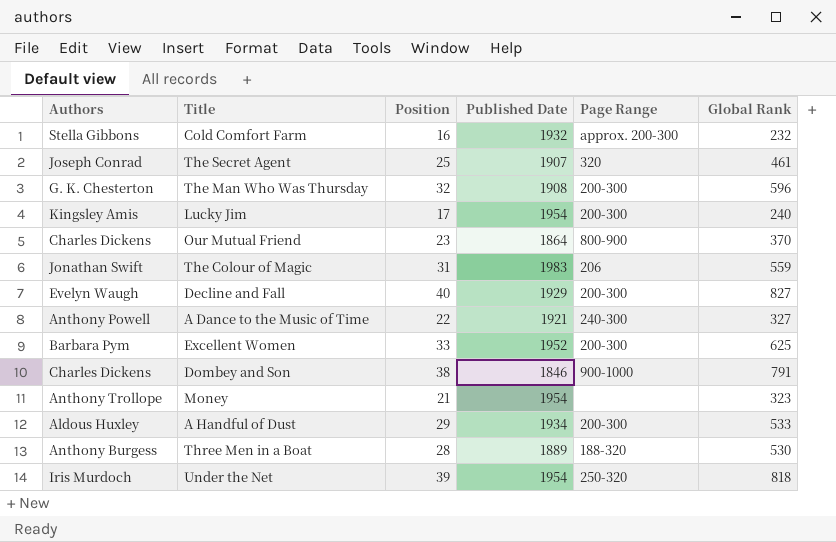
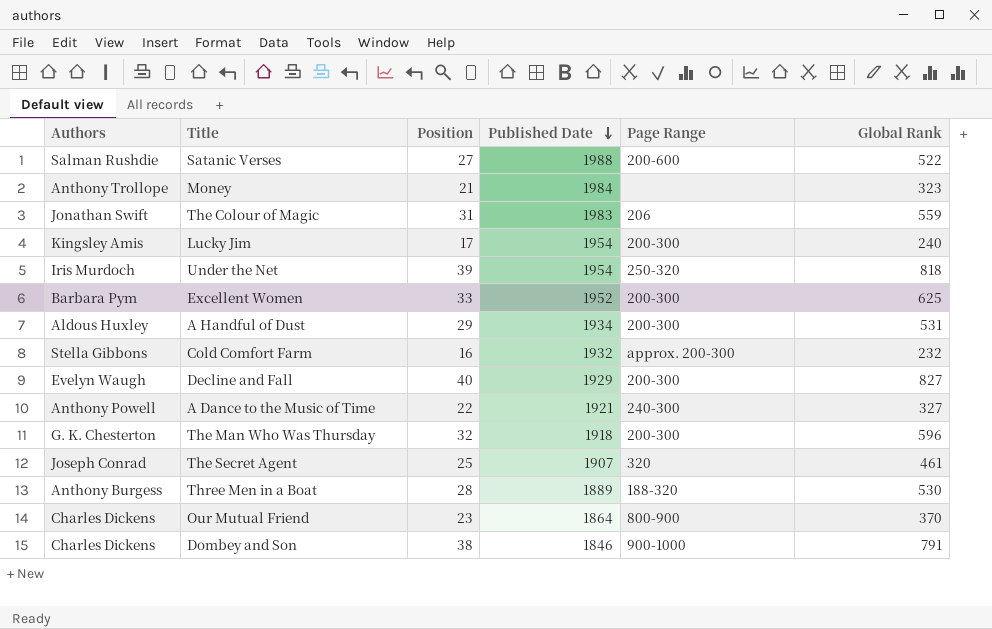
row order: none -> Published Date descending
row Satanic Verses: none -> Salman Rushdie | 27 | 1988 | 200-600 | 522
Money | Published Date: 1954 -> 1984
A Handful of Dust | Global Rank: 533 -> 531
The Man Who Was Thursday | Published Date: 1908 -> 1918

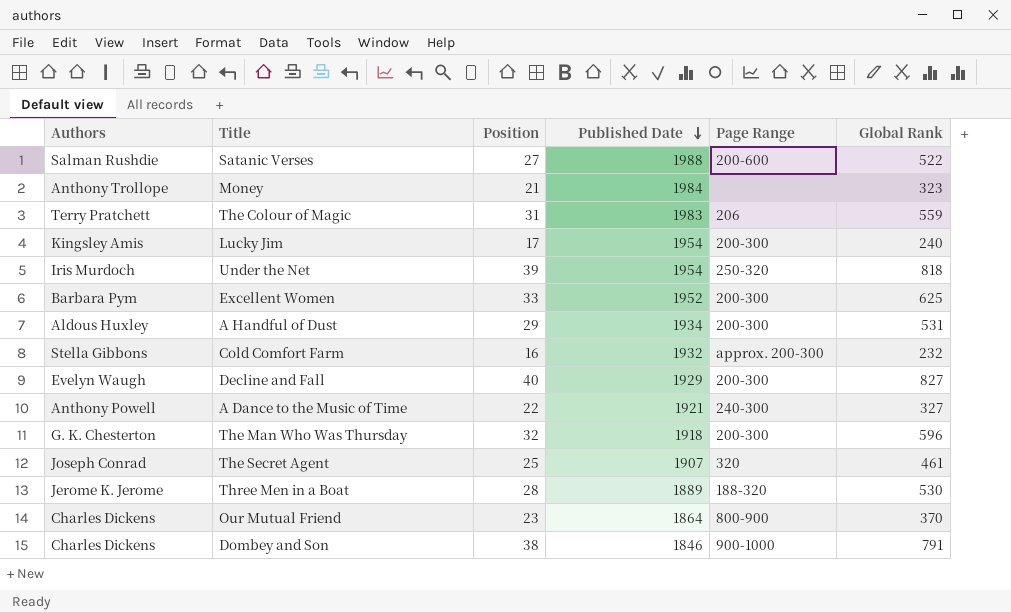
The Colour of Magic | Authors: Jonathan Swift -> Terry Pratchett
Three Men in a Boat | Authors: Anthony Burgess -> Jerome K. Jerome

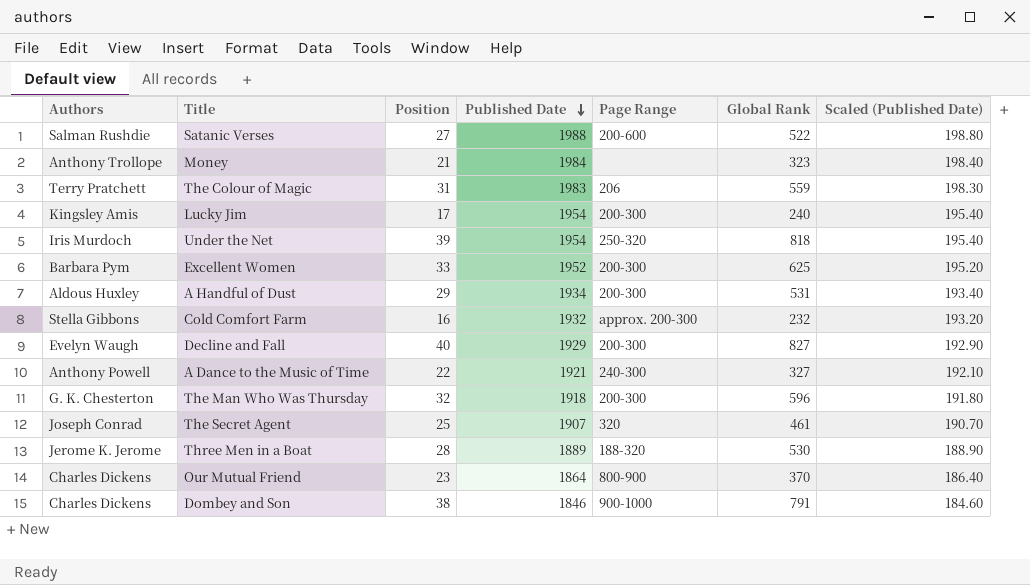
column Scaled (Published Date) | formula: none -> [Published Date] * 0.1

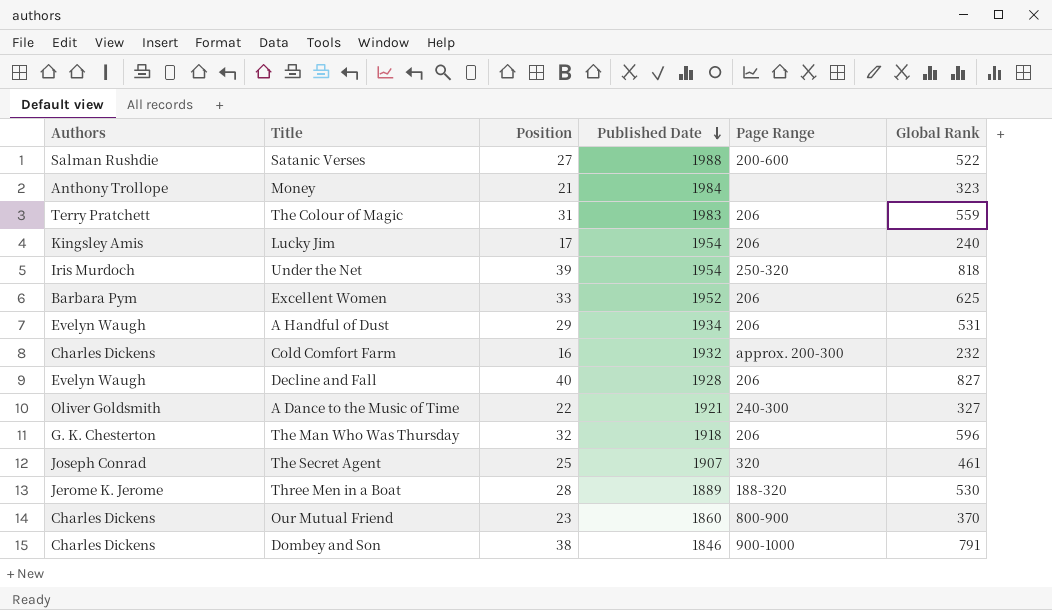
column Scaled (Published Date) | formula: [Published Date] * 0.1 -> none
Lucky Jim | Page Range: 200-300 -> 206
Excellent Women | Page Range: 200-300 -> 206
A Handful of Dust | Authors: Aldous Huxley -> Evelyn Waugh
A Handful of Dust | Page Range: 200-300 -> 206
Cold Comfort Farm | Authors: Stella Gibbons -> Charles Dickens
Decline and Fall | Published Date: 1929 -> 1928
Decline and Fall | Page Range: 200-300 -> 206
A Dance to the Music of Time | Authors: Anthony Powell -> Oliver Goldsmith
The Man Who Was Thursday | Page Range: 200-300 -> 206
Our Mutual Friend | Published Date: 1864 -> 1860

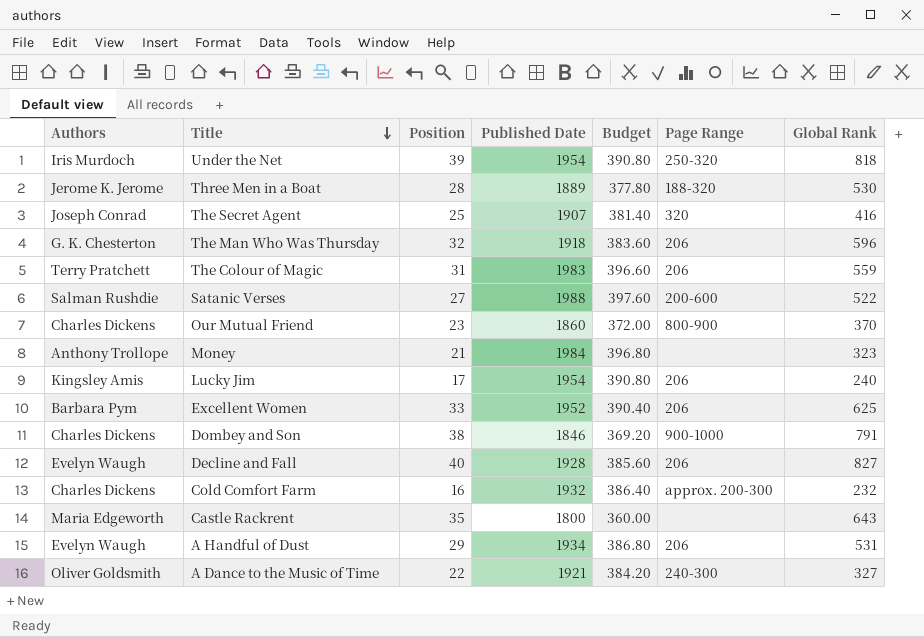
row order: Published Date descending -> Title descending
column Budget | formula: none -> [Published Date] * 0.2
The Secret Agent | Global Rank: 461 -> 416
row Castle Rackrent: none -> Maria Edgeworth | 35 | 1800 | 360.00 | none | 643

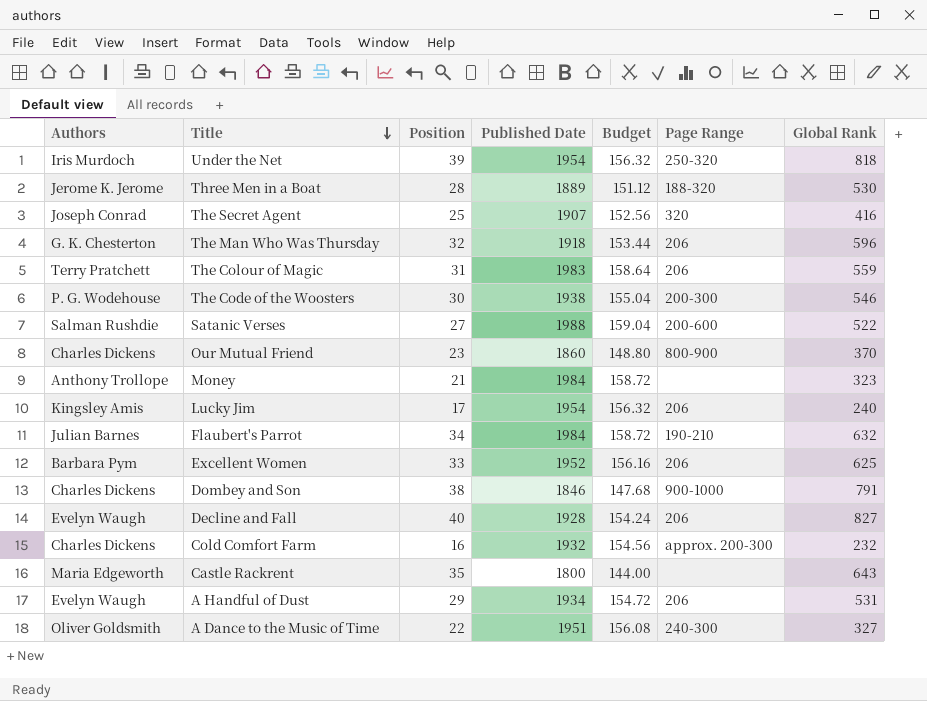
column Budget | formula: [Published Date] * 0.2 -> [Published Date] * 0.08
row The Code of the Woosters: none -> P. G. Wodehouse | 30 | 1938 | 155.04 | 200-300 | 546
row Flaubert's Parrot: none -> Julian Barnes | 34 | 1984 | 158.72 | 190-210 | 632
A Dance to the Music of Time | Published Date: 1921 -> 1951

